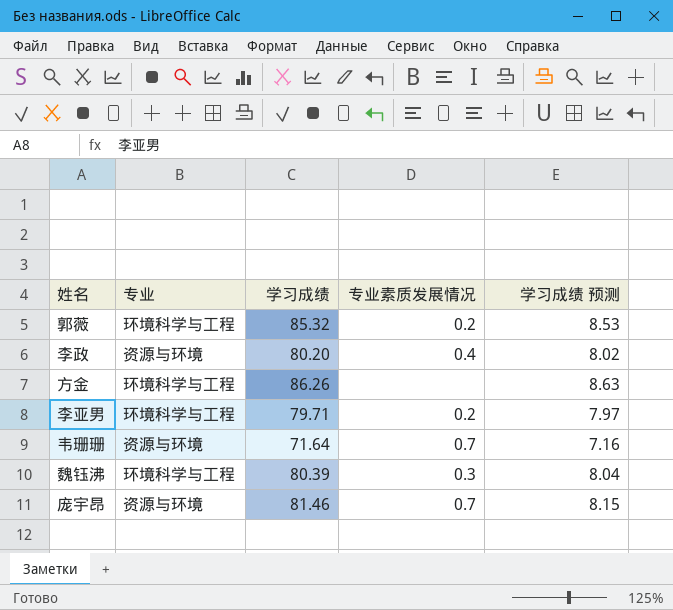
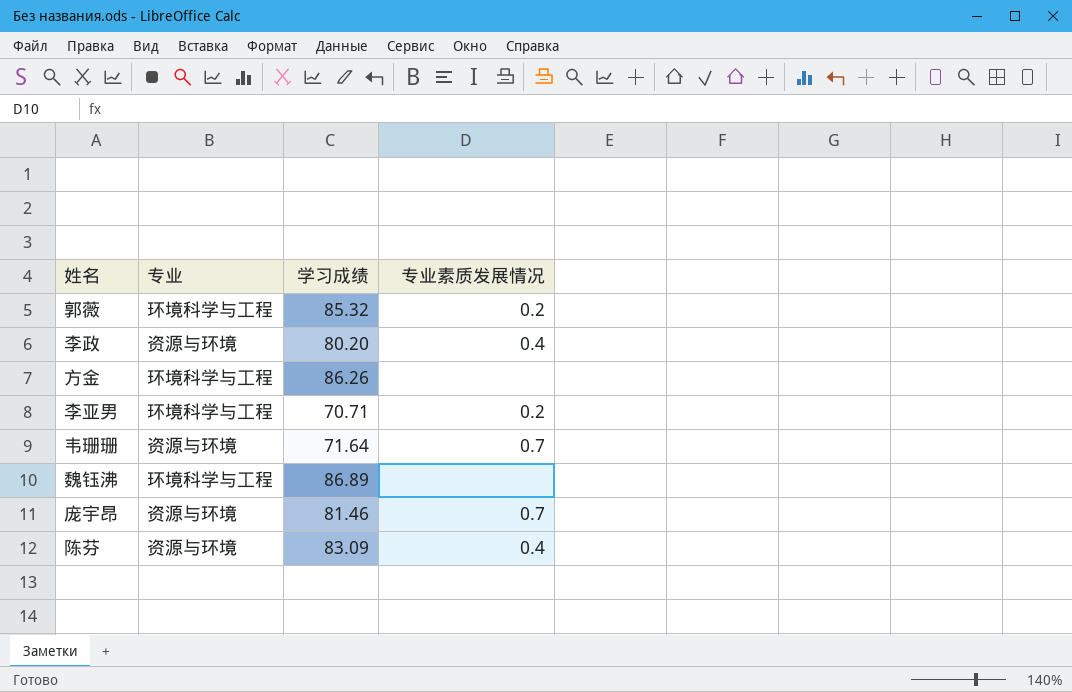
column 学习成绩 预测 | formula: [学习成绩] * 0.1 -> none
李亚男 | 学习成绩: 79.71 -> 70.71
魏钰沸 | 学习成绩: 80.39 -> 86.89
魏钰沸 | 专业素质发展情况: 0.3 -> none
row 陈芬: none -> 资源与环境 | 83.09 | 0.4

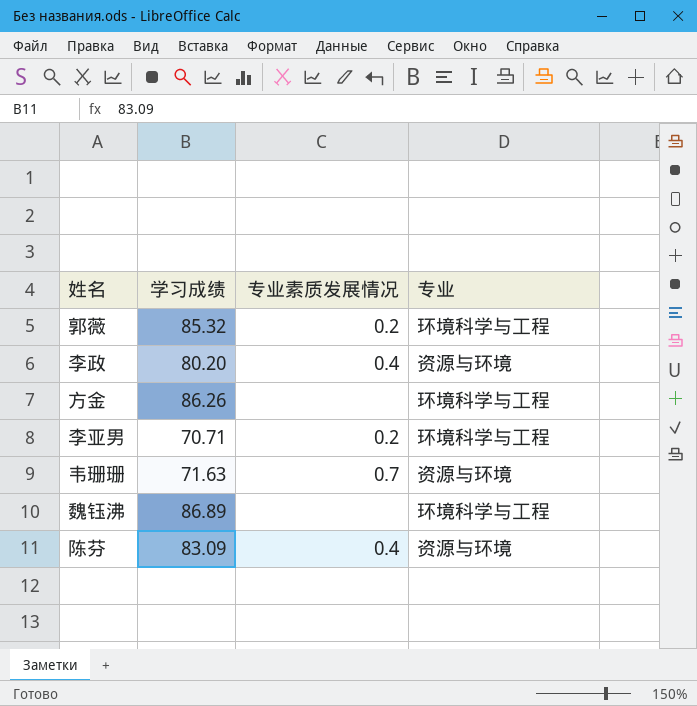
column 专业 | position: 2 -> 4
row 庞宇昂: 资源与环境 | 81.46 | 0.7 -> none
韦珊珊 | 学习成绩: 71.64 -> 71.63

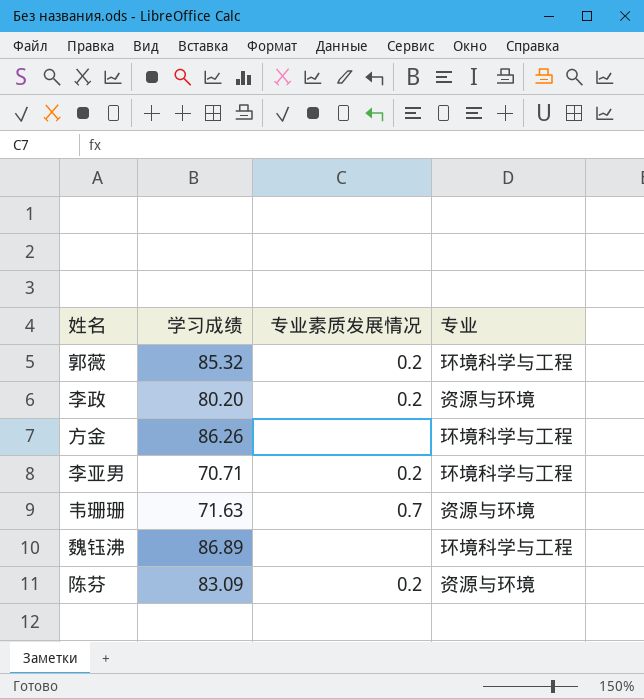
李政 | 专业素质发展情况: 0.4 -> 0.2
陈芬 | 专业素质发展情况: 0.4 -> 0.2

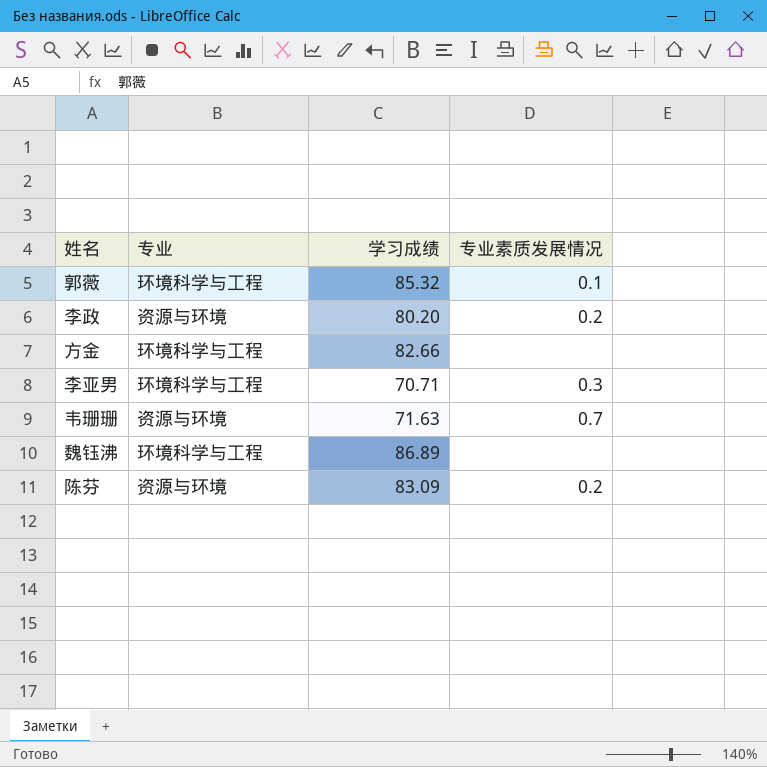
column 专业 | position: 4 -> 2
郭薇 | 专业素质发展情况: 0.2 -> 0.1
方金 | 学习成绩: 86.26 -> 82.66
李亚男 | 专业素质发展情况: 0.2 -> 0.3

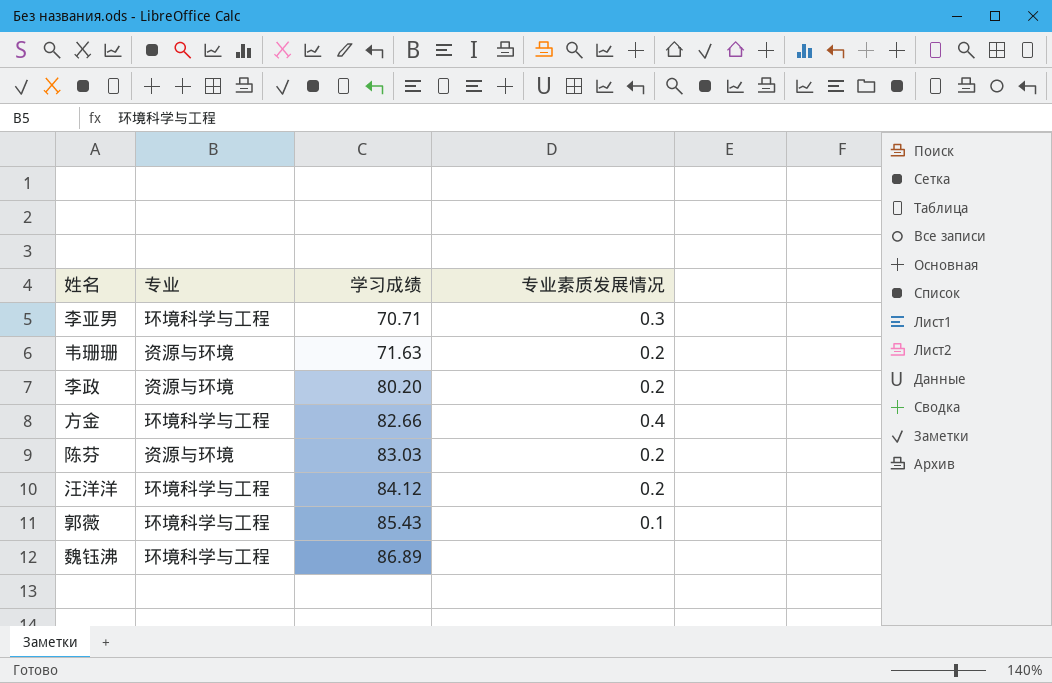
row order: none -> 学习成绩 ascending
韦珊珊 | 专业素质发展情况: 0.7 -> 0.2
方金 | 专业素质发展情况: none -> 0.4
陈芬 | 学习成绩: 83.09 -> 83.03
row 汪洋洋: none -> 环境科学与工程 | 84.12 | 0.2
郭薇 | 学习成绩: 85.32 -> 85.43

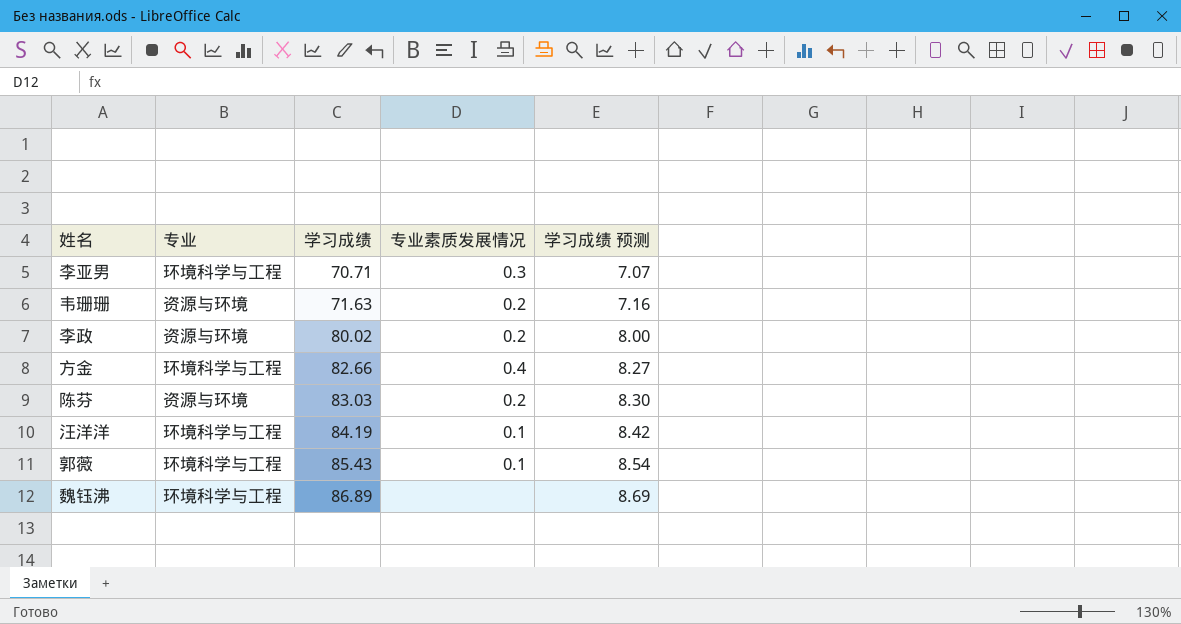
column 学习成绩 预测 | formula: none -> [学习成绩] * 0.1
李政 | 学习成绩: 80.20 -> 80.02
汪洋洋 | 学习成绩: 84.12 -> 84.19
汪洋洋 | 专业素质发展情况: 0.2 -> 0.1

